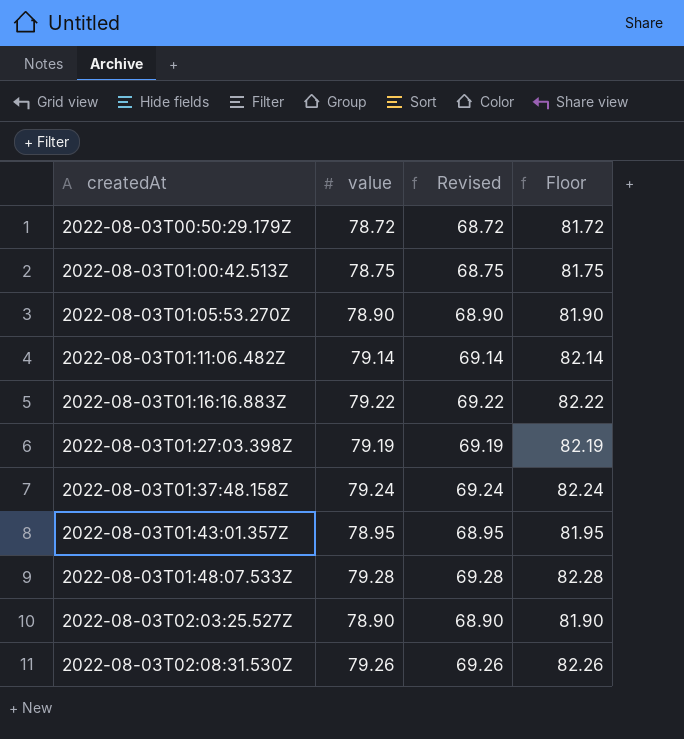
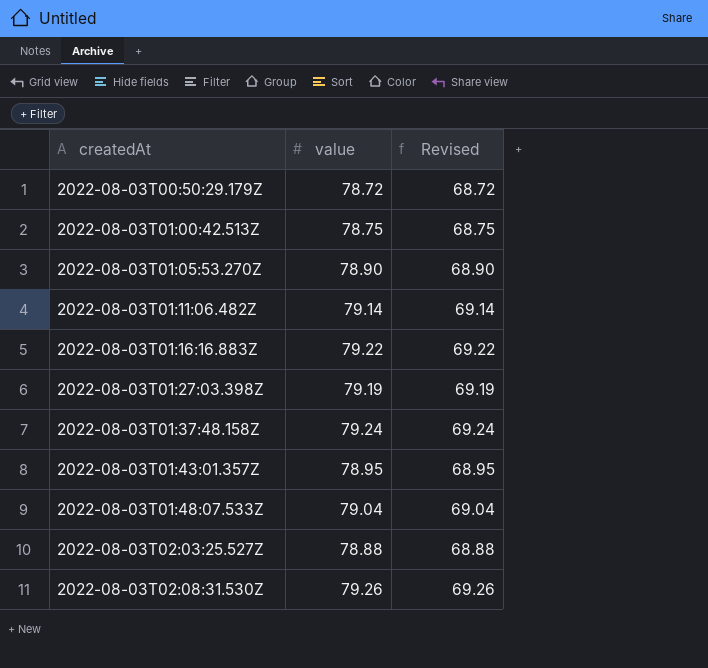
column Floor | formula: [value] + 3 -> none
2022-08-03T01:48:07.533Z | value: 79.28 -> 79.04
2022-08-03T01:48:07.533Z | Revised: 69.28 -> 69.04
2022-08-03T02:03:25.527Z | value: 78.90 -> 78.88
2022-08-03T02:03:25.527Z | Revised: 68.90 -> 68.88

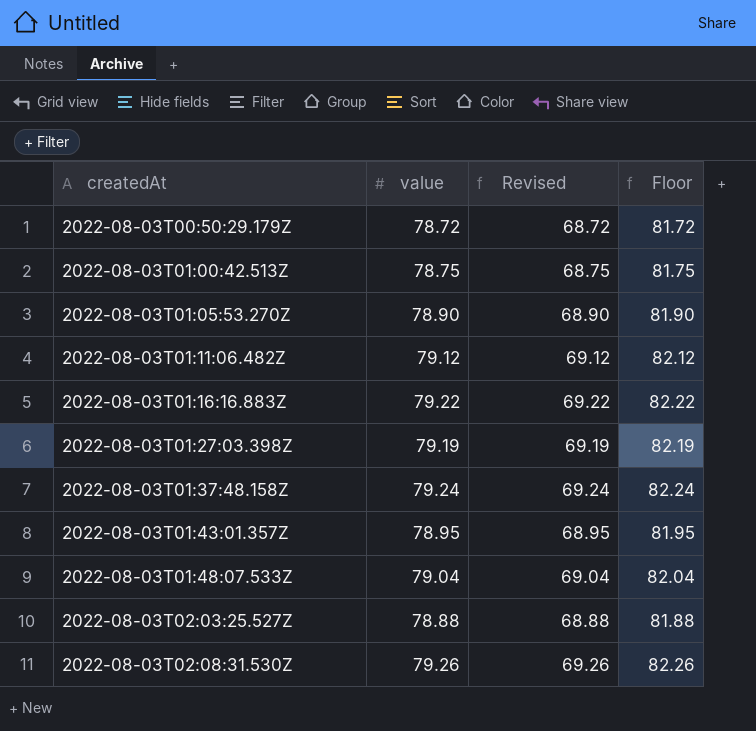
column Floor | formula: none -> [value] + 3
2022-08-03T01:11:06.482Z | value: 79.14 -> 79.12
2022-08-03T01:11:06.482Z | Revised: 69.14 -> 69.12

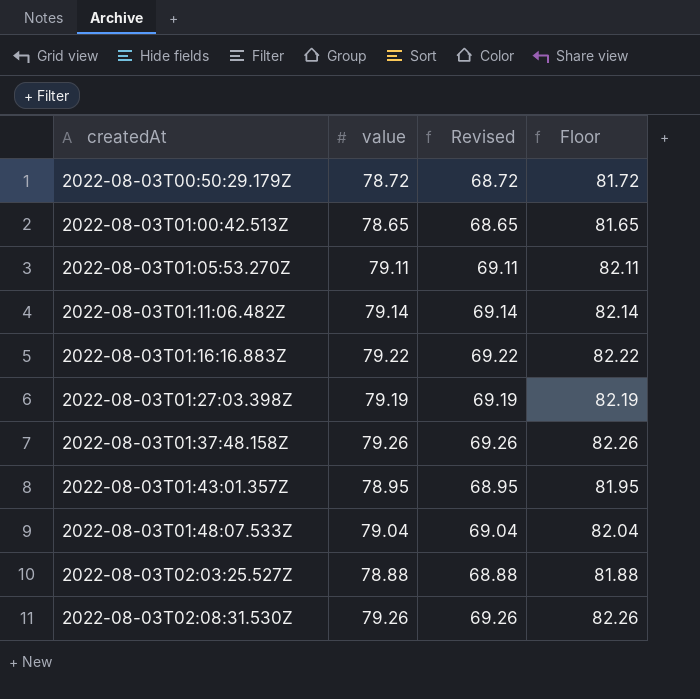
2022-08-03T01:00:42.513Z | value: 78.75 -> 78.65
2022-08-03T01:00:42.513Z | Revised: 68.75 -> 68.65
2022-08-03T01:00:42.513Z | Floor: 81.75 -> 81.65
2022-08-03T01:05:53.270Z | value: 78.90 -> 79.11
2022-08-03T01:05:53.270Z | Revised: 68.90 -> 69.11
2022-08-03T01:05:53.270Z | Floor: 81.90 -> 82.11
2022-08-03T01:11:06.482Z | value: 79.12 -> 79.14
2022-08-03T01:11:06.482Z | Revised: 69.12 -> 69.14
2022-08-03T01:11:06.482Z | Floor: 82.12 -> 82.14
2022-08-03T01:37:48.158Z | value: 79.24 -> 79.26
2022-08-03T01:37:48.158Z | Revised: 69.24 -> 69.26
2022-08-03T01:37:48.158Z | Floor: 82.24 -> 82.26

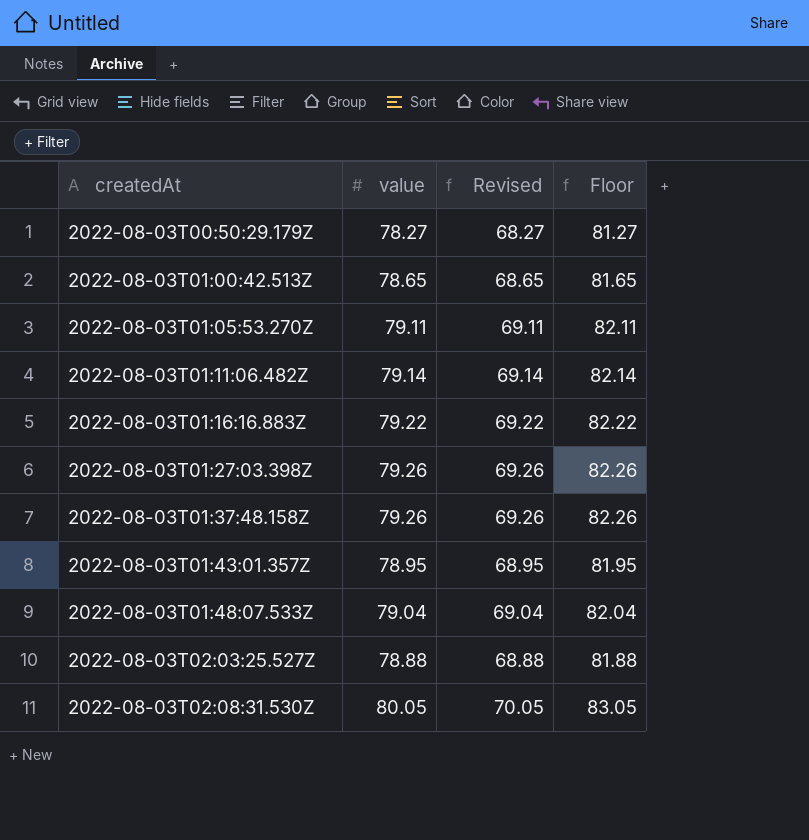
2022-08-03T00:50:29.179Z | value: 78.72 -> 78.27
2022-08-03T00:50:29.179Z | Revised: 68.72 -> 68.27
2022-08-03T00:50:29.179Z | Floor: 81.72 -> 81.27
2022-08-03T01:27:03.398Z | value: 79.19 -> 79.26
2022-08-03T01:27:03.398Z | Revised: 69.19 -> 69.26
2022-08-03T01:27:03.398Z | Floor: 82.19 -> 82.26
2022-08-03T02:08:31.530Z | value: 79.26 -> 80.05
2022-08-03T02:08:31.530Z | Revised: 69.26 -> 70.05
2022-08-03T02:08:31.530Z | Floor: 82.26 -> 83.05

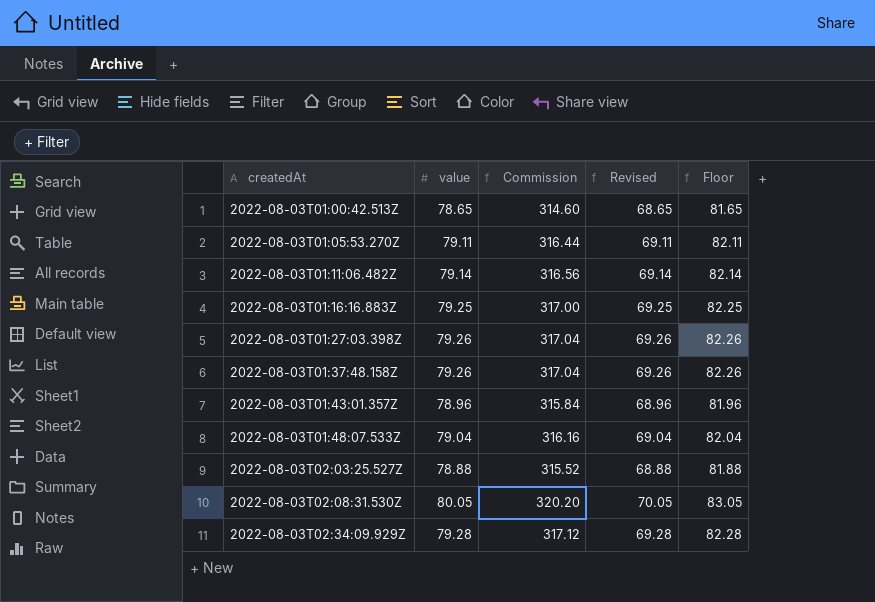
column Commission | formula: none -> [value] * 4
row 2022-08-03T00:50:29.179Z: 78.27 | 68.27 | 81.27 -> none
2022-08-03T01:16:16.883Z | value: 79.22 -> 79.25
2022-08-03T01:16:16.883Z | Revised: 69.22 -> 69.25
2022-08-03T01:16:16.883Z | Floor: 82.22 -> 82.25
2022-08-03T01:43:01.357Z | value: 78.95 -> 78.96
2022-08-03T01:43:01.357Z | Revised: 68.95 -> 68.96
2022-08-03T01:43:01.357Z | Floor: 81.95 -> 81.96
row 2022-08-03T02:34:09.929Z: none -> 79.28 | 317.12 | 69.28 | 82.28

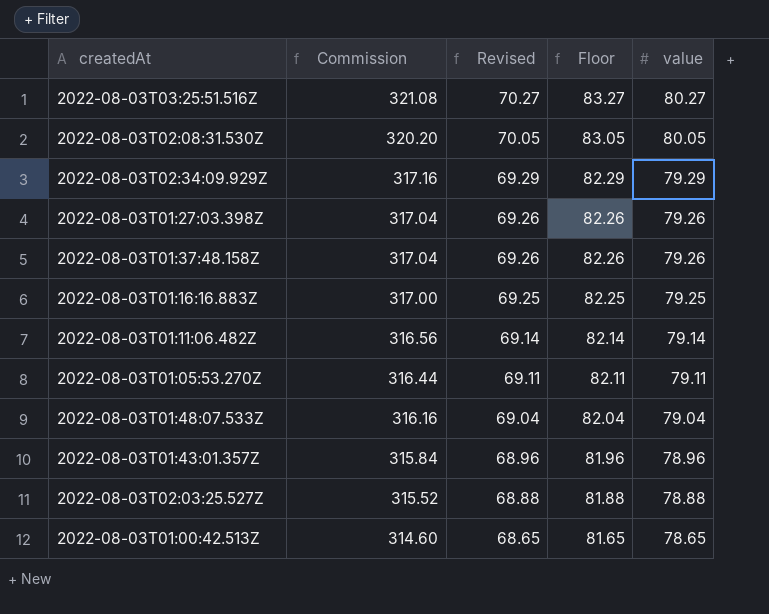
row order: createdAt ascending -> Commission descending
column value | position: 2 -> 5
row 2022-08-03T03:25:51.516Z: none -> 321.08 | 70.27 | 83.27 | 80.27
2022-08-03T02:34:09.929Z | Commission: 317.12 -> 317.16
2022-08-03T02:34:09.929Z | Revised: 69.28 -> 69.29
2022-08-03T02:34:09.929Z | Floor: 82.28 -> 82.29
2022-08-03T02:34:09.929Z | value: 79.28 -> 79.29

